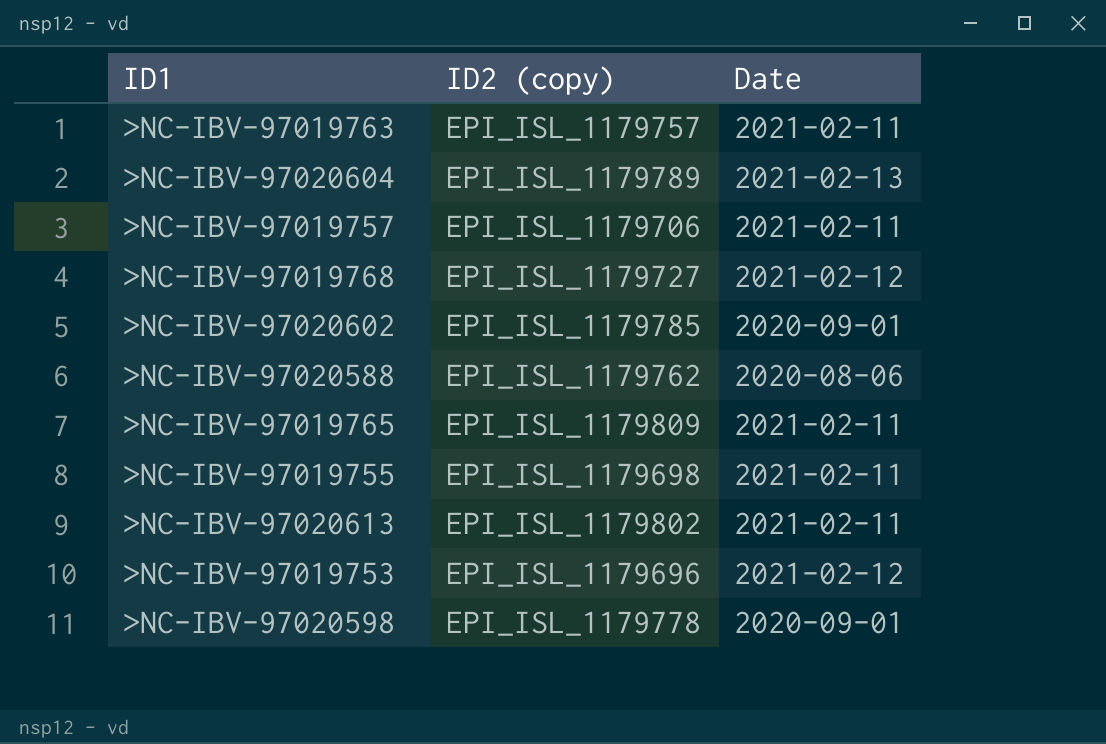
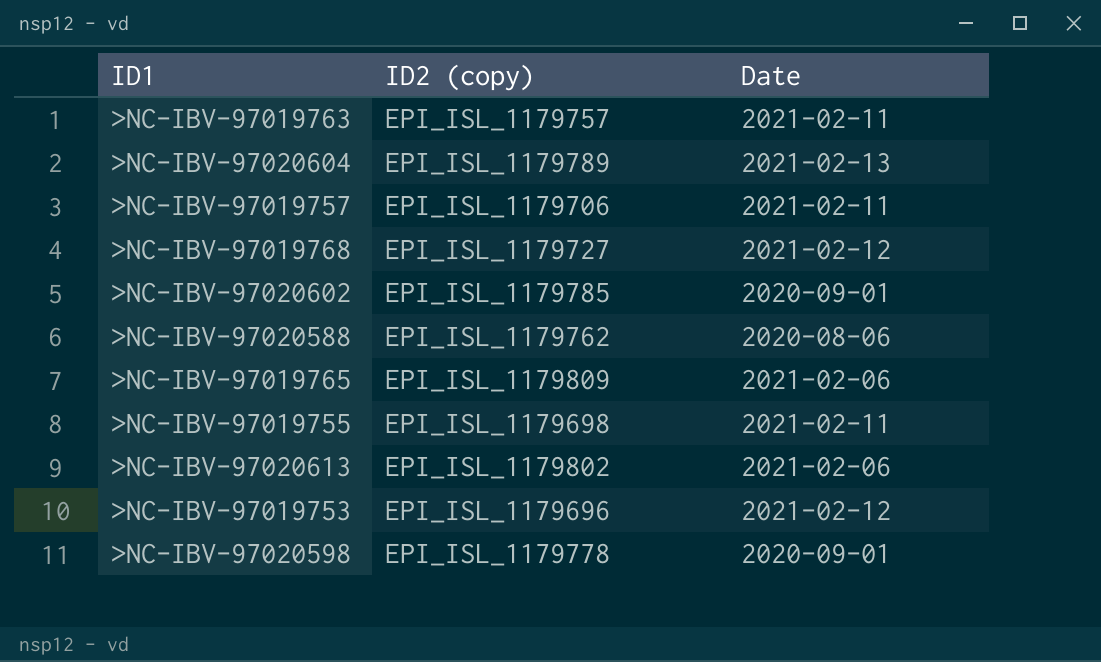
>NC-IBV-97019765 | Date: 2021-02-11 -> 2021-02-06
>NC-IBV-97020613 | Date: 2021-02-11 -> 2021-02-06

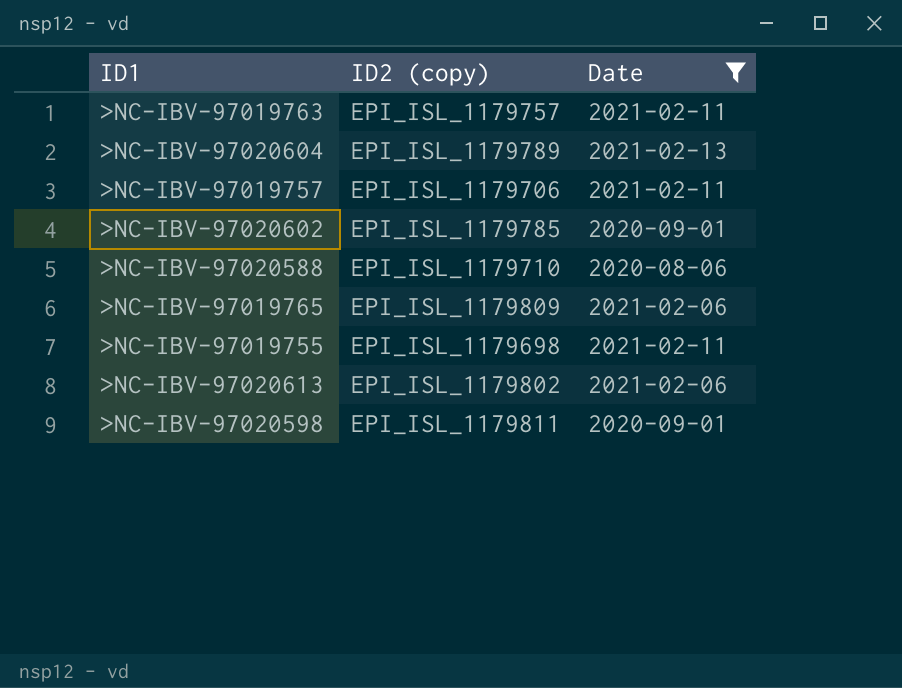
filter: none -> Date != 2021-02-12
>NC-IBV-97020588 | ID2 (copy): EPI_ISL_1179762 -> EPI_ISL_1179710
>NC-IBV-97020598 | ID2 (copy): EPI_ISL_1179778 -> EPI_ISL_1179811

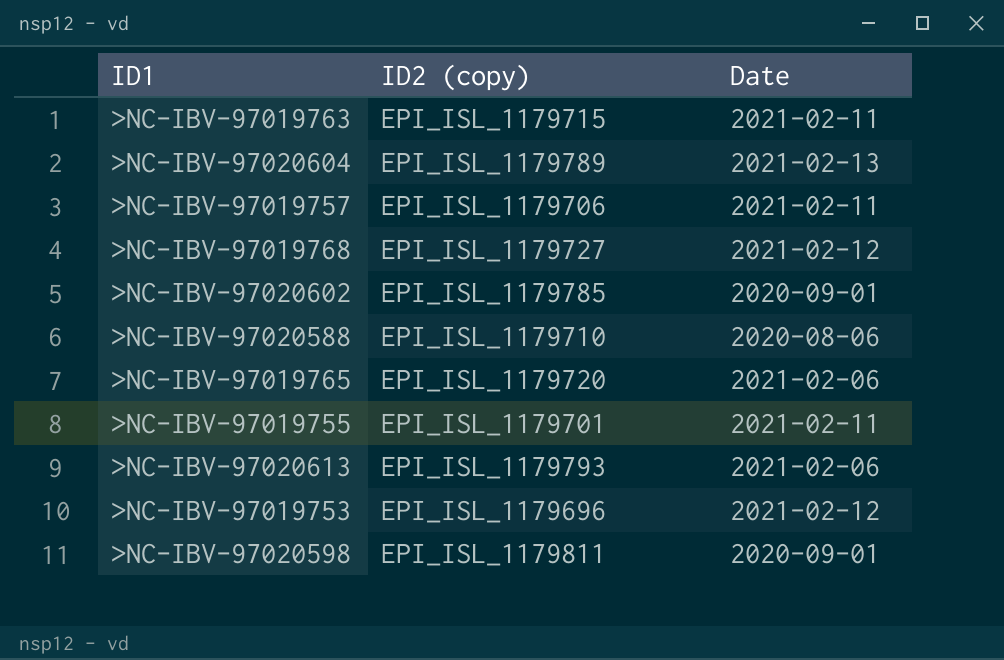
filter: Date != 2021-02-12 -> none
>NC-IBV-97019763 | ID2 (copy): EPI_ISL_1179757 -> EPI_ISL_1179715
>NC-IBV-97019765 | ID2 (copy): EPI_ISL_1179809 -> EPI_ISL_1179720
>NC-IBV-97019755 | ID2 (copy): EPI_ISL_1179698 -> EPI_ISL_1179701
>NC-IBV-97020613 | ID2 (copy): EPI_ISL_1179802 -> EPI_ISL_1179793

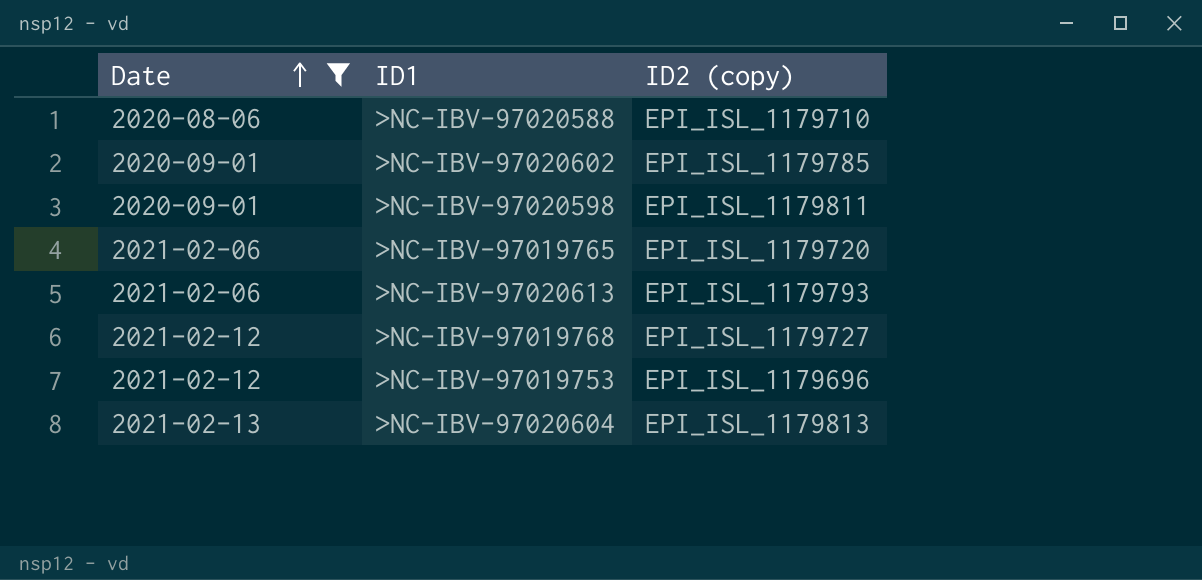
filter: none -> Date != 2021-02-11
row order: none -> Date ascending
column Date | position: 3 -> 1
>NC-IBV-97020604 | ID2 (copy): EPI_ISL_1179789 -> EPI_ISL_1179813

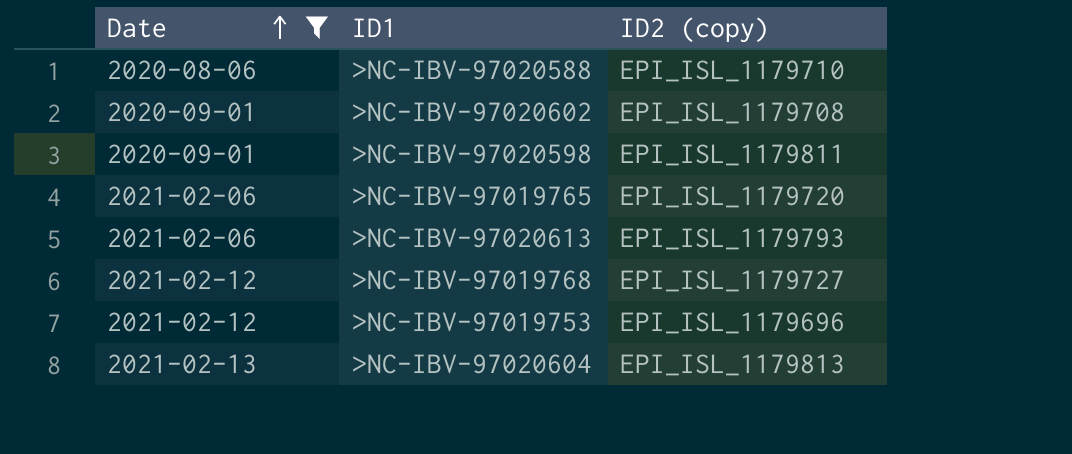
>NC-IBV-97020602 | ID2 (copy): EPI_ISL_1179785 -> EPI_ISL_1179708

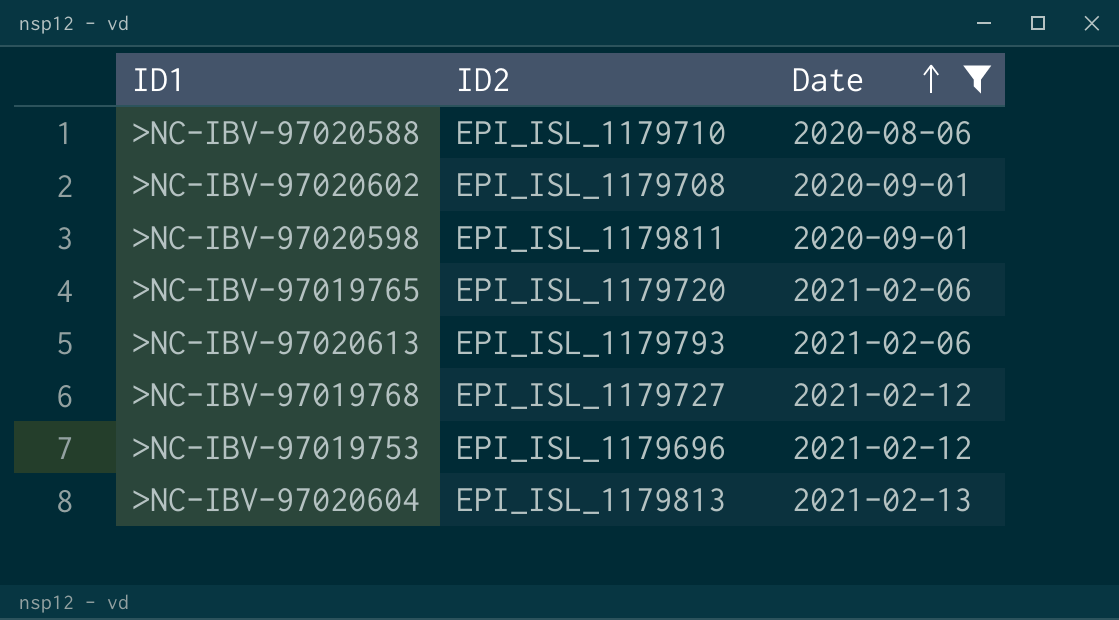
column name: ID2 (copy) -> ID2
column Date | position: 1 -> 3

